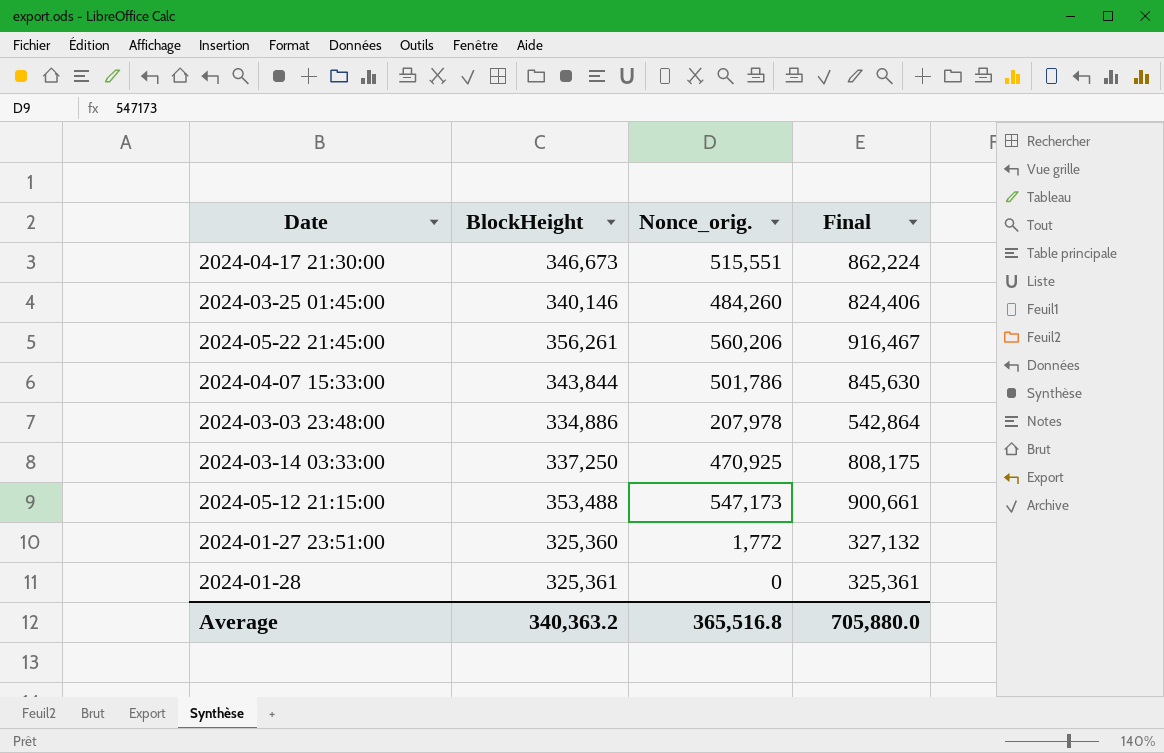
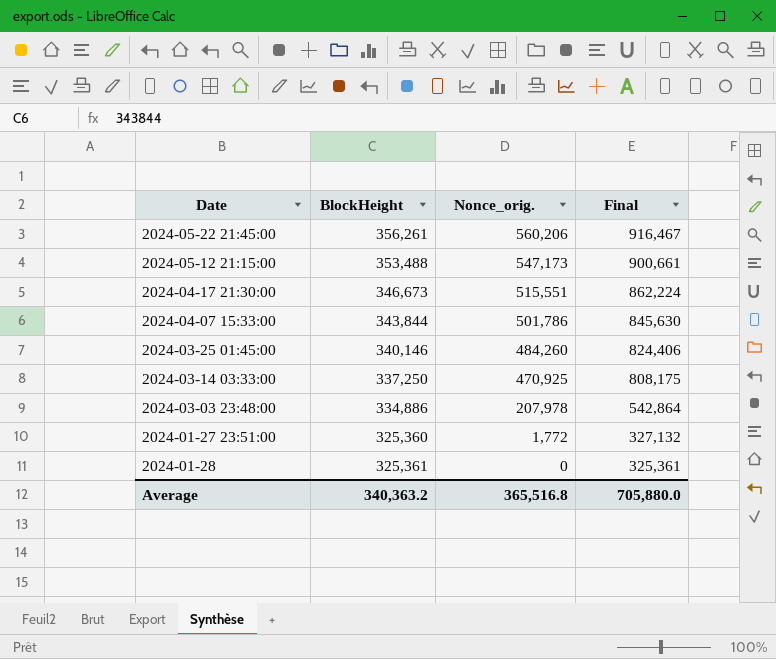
row order: none -> Nonce_orig. descending

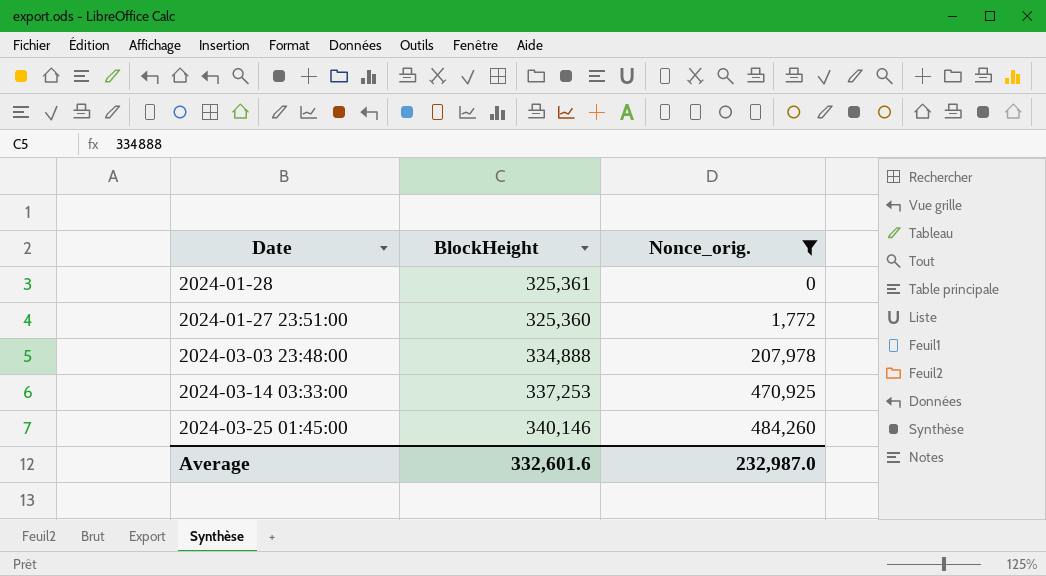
filter: none -> Nonce_orig. <= 484,260
row order: Nonce_orig. descending -> Nonce_orig. ascending
column Final | formula: [BlockHeight] + [Nonce_orig.] -> none
2024-03-03 23:48:00 | BlockHeight: 334,886 -> 334,888
2024-03-14 03:33:00 | BlockHeight: 337,250 -> 337,253
Average | BlockHeight: 340,363.2 -> 332,601.6
Average | Nonce_orig.: 365,516.8 -> 232,987.0

